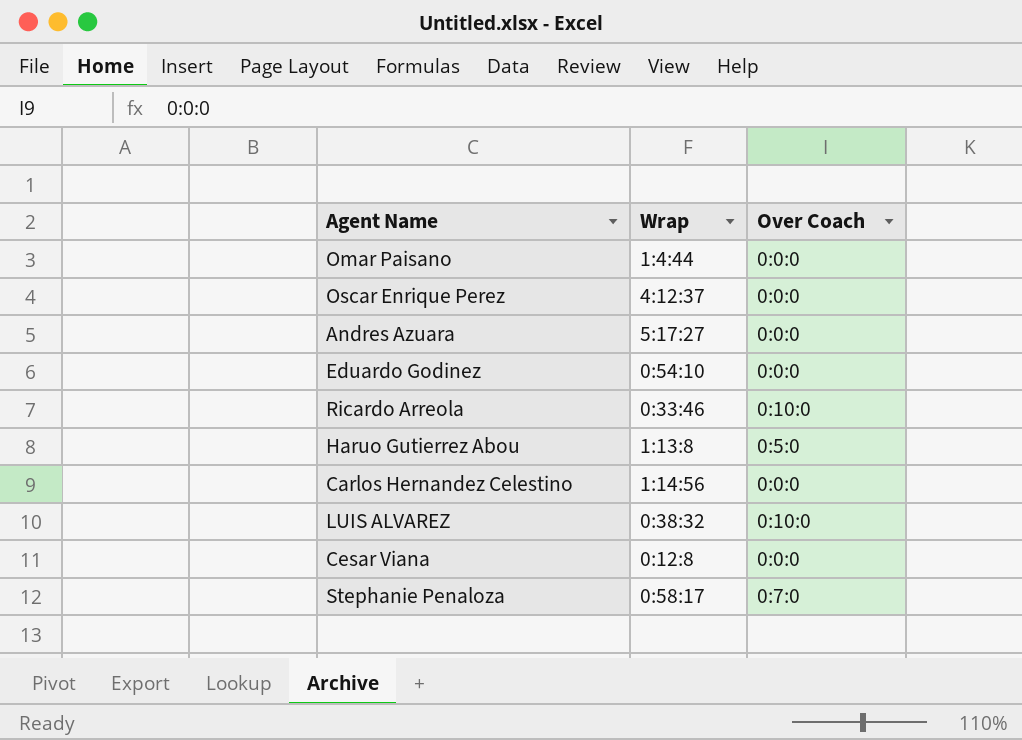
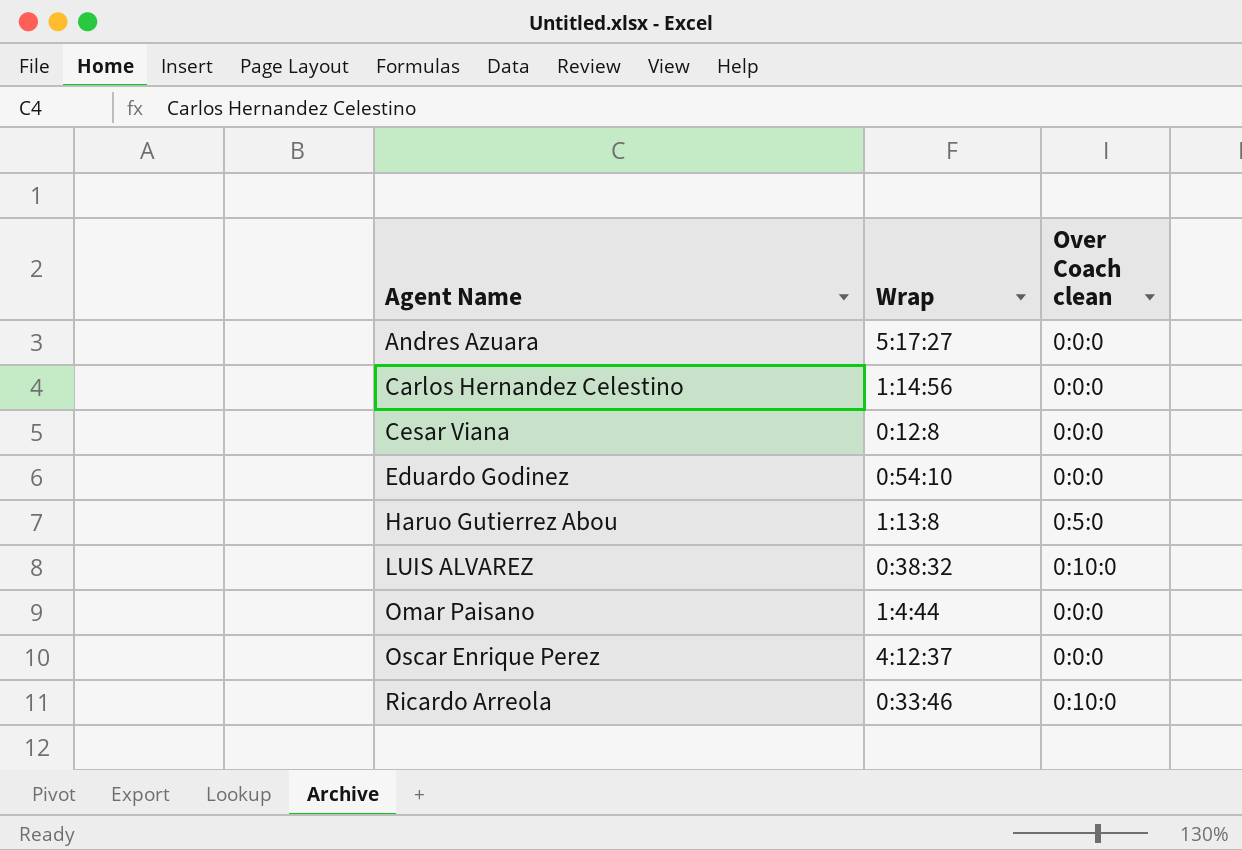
row order: none -> Agent Name ascending
column name: Over Coach -> Over Coach clean
row Stephanie Penaloza: 0:58:17 | 0:7:0 -> none

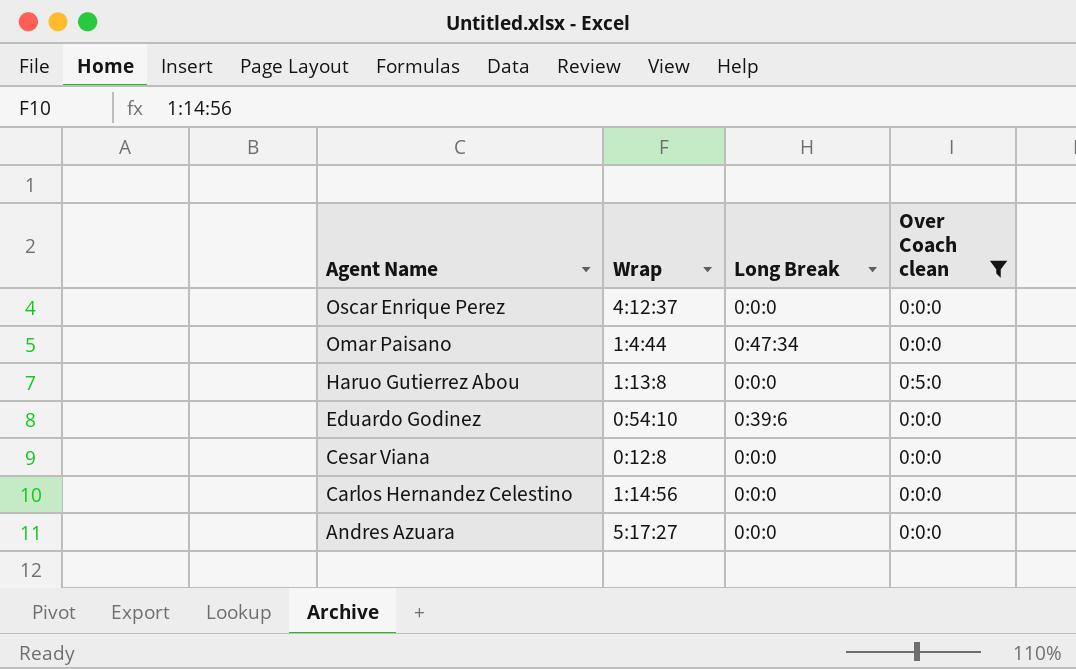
filter: none -> Over Coach clean != 0:10:0
row order: Agent Name ascending -> Agent Name descending
column Long Break | position: none -> 3

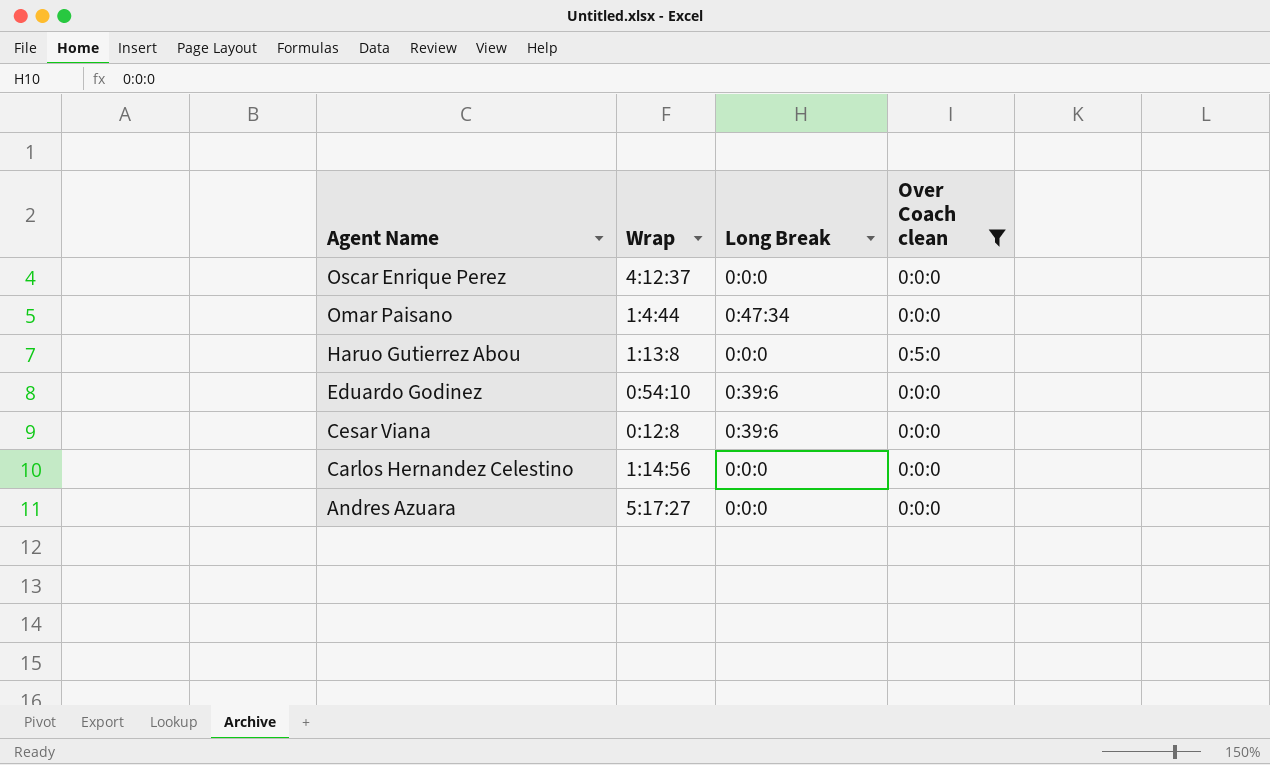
Cesar Viana | Long Break: 0:0:0 -> 0:39:6

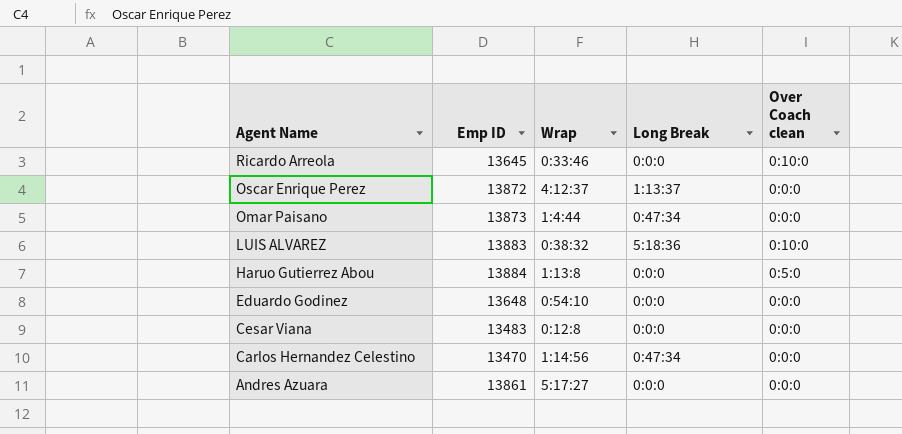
filter: Over Coach clean != 0:10:0 -> none
column Emp ID | position: none -> 2
Oscar Enrique Perez | Long Break: 0:0:0 -> 1:13:37
Eduardo Godinez | Long Break: 0:39:6 -> 0:0:0
Cesar Viana | Long Break: 0:39:6 -> 0:0:0
Carlos Hernandez Celestino | Long Break: 0:0:0 -> 0:47:34

